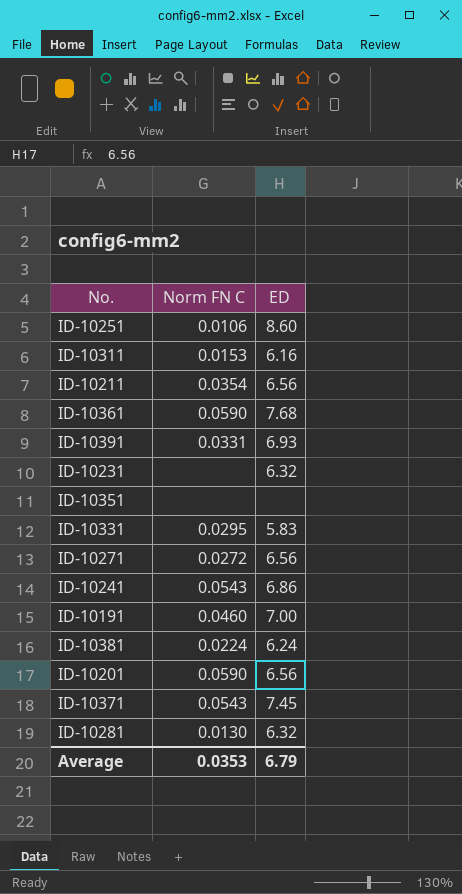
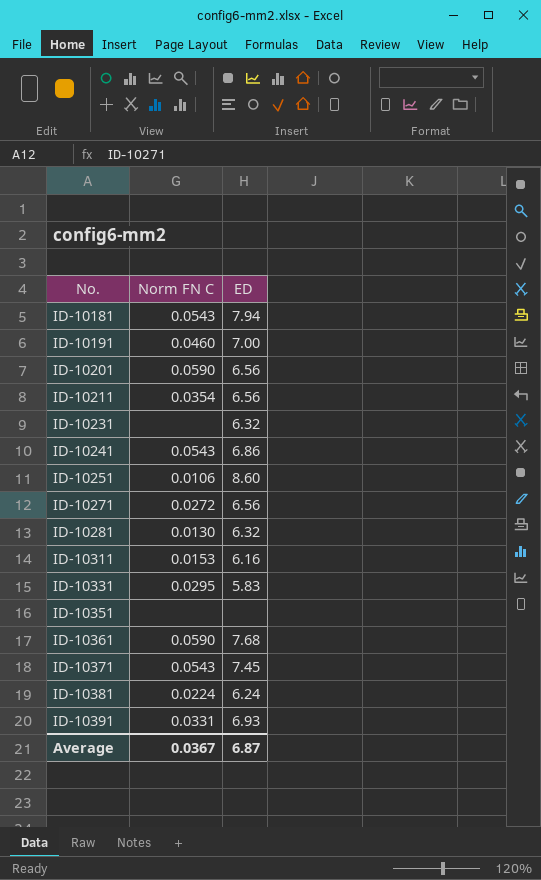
row order: none -> No. ascending
row ID-10181: none -> 0.0543 | 7.94
Average | Norm FN C: 0.0353 -> 0.0367
Average | ED: 6.79 -> 6.87

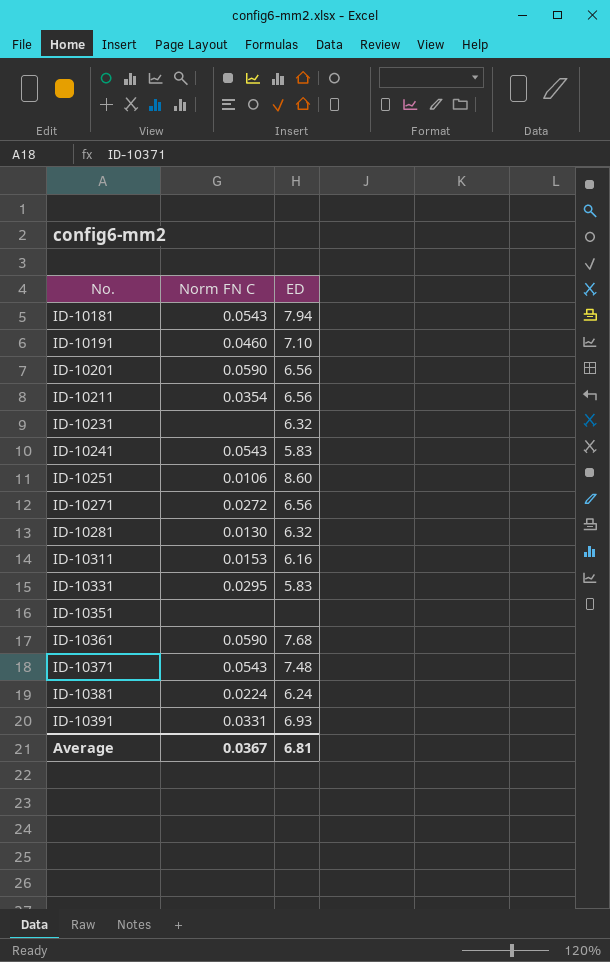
ID-10191 | ED: 7.00 -> 7.10
ID-10241 | ED: 6.86 -> 5.83
ID-10371 | ED: 7.45 -> 7.48
Average | ED: 6.87 -> 6.81

